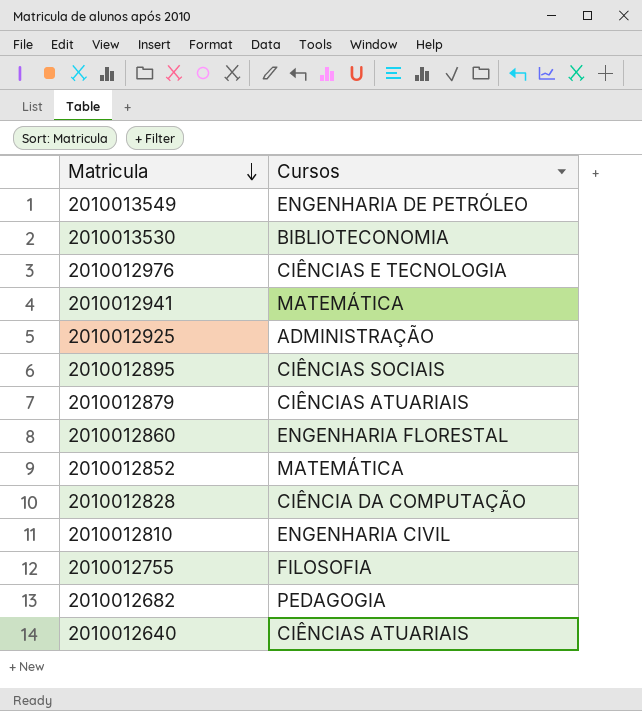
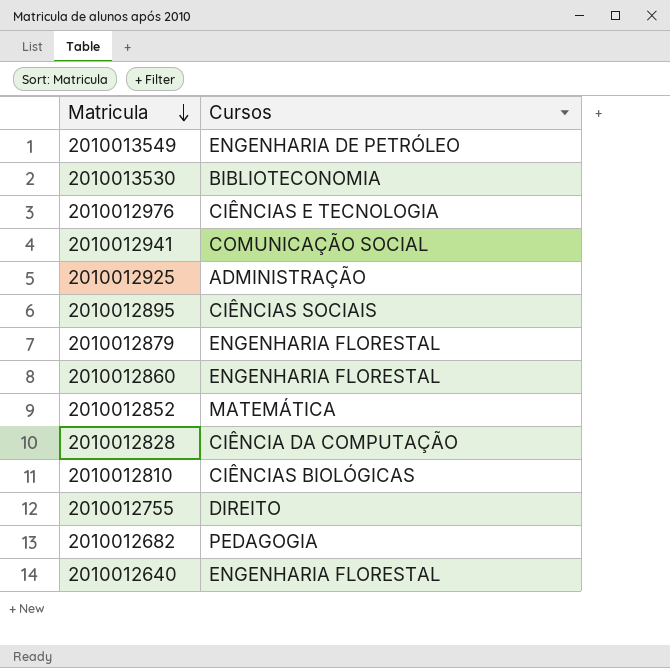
2010012941 | Cursos: MATEMÁTICA -> COMUNICAÇÃO SOCIAL
2010012879 | Cursos: CIÊNCIAS ATUARIAIS -> ENGENHARIA FLORESTAL
2010012810 | Cursos: ENGENHARIA CIVIL -> CIÊNCIAS BIOLÓGICAS
2010012755 | Cursos: FILOSOFIA -> DIREITO
2010012640 | Cursos: CIÊNCIAS ATUARIAIS -> ENGENHARIA FLORESTAL

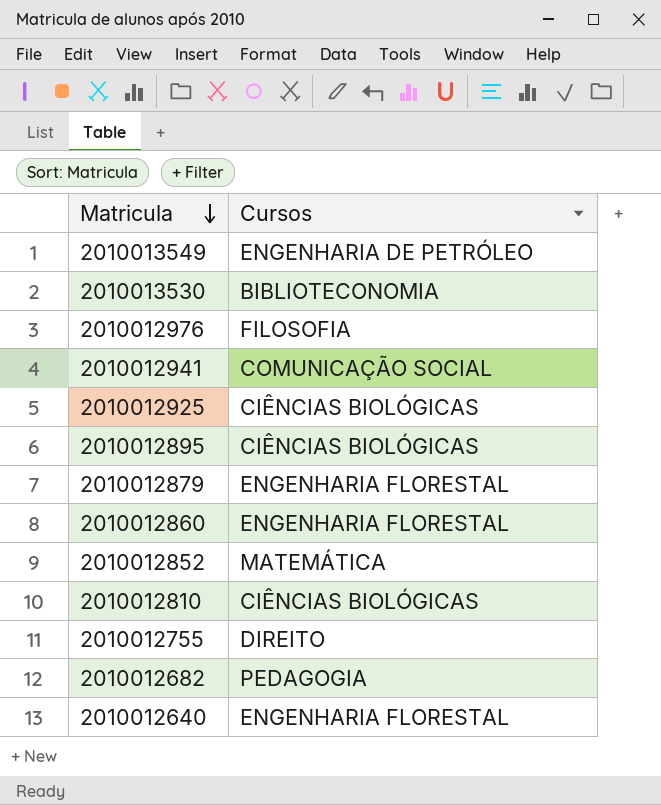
row 2010012828: CIÊNCIA DA COMPUTAÇÃO -> none
2010012976 | Cursos: CIÊNCIAS E TECNOLOGIA -> FILOSOFIA
2010012925 | Cursos: ADMINISTRAÇÃO -> CIÊNCIAS BIOLÓGICAS
2010012895 | Cursos: CIÊNCIAS SOCIAIS -> CIÊNCIAS BIOLÓGICAS

